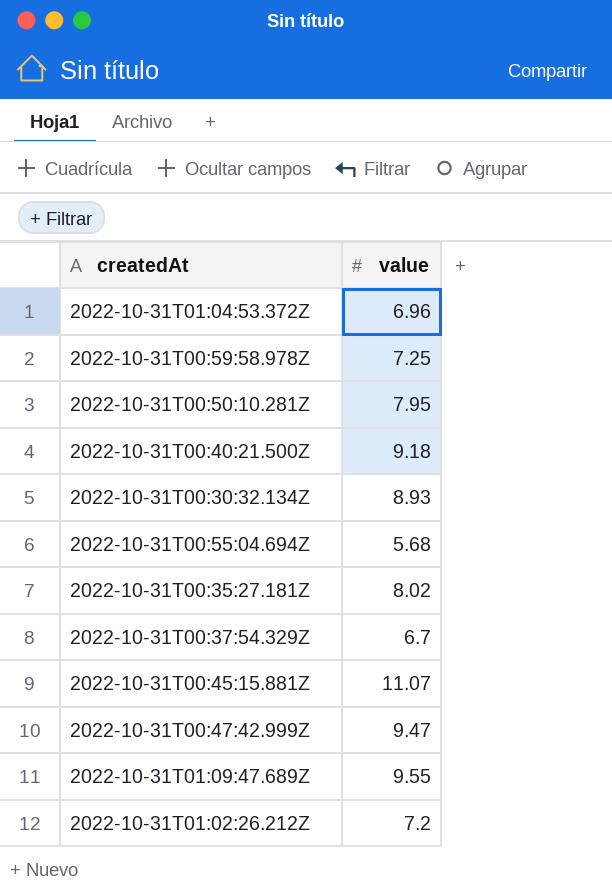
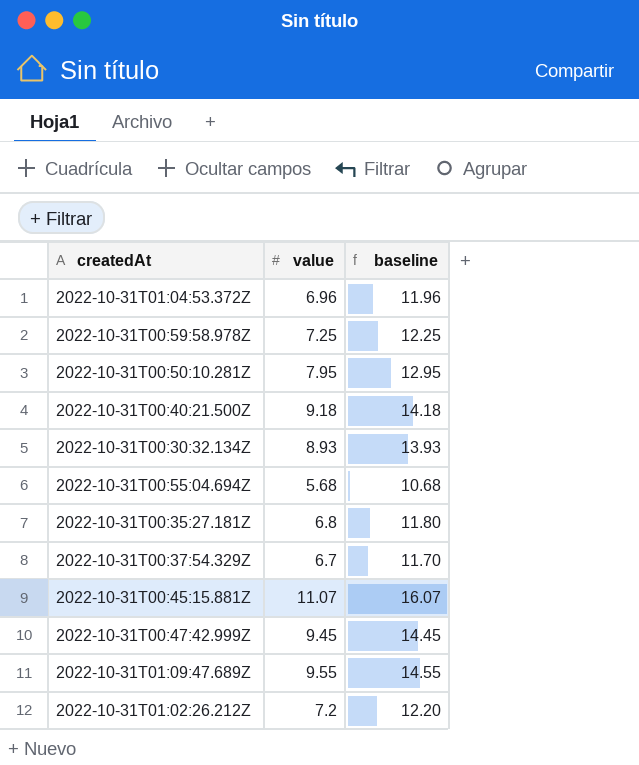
column baseline | formula: none -> [value] + 5
2022-10-31T00:35:27.181Z | value: 8.02 -> 6.8
2022-10-31T00:47:42.999Z | value: 9.47 -> 9.45

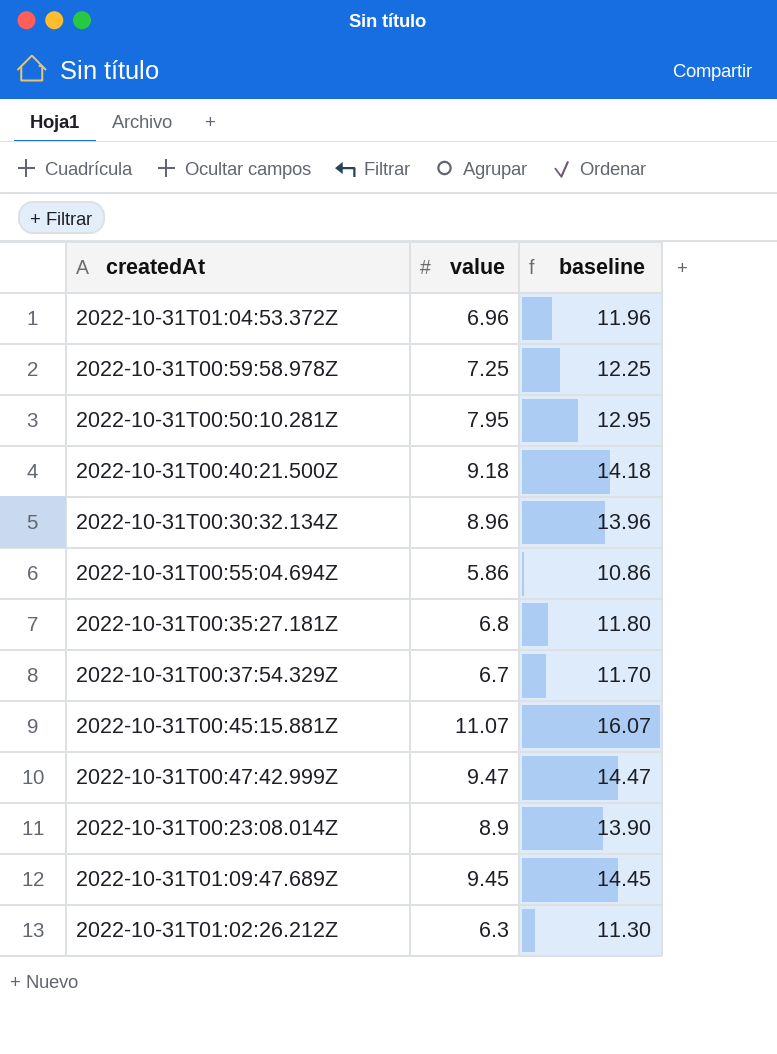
2022-10-31T00:30:32.134Z | value: 8.93 -> 8.96
2022-10-31T00:30:32.134Z | baseline: 13.93 -> 13.96
2022-10-31T00:55:04.694Z | value: 5.68 -> 5.86
2022-10-31T00:55:04.694Z | baseline: 10.68 -> 10.86
2022-10-31T00:47:42.999Z | value: 9.45 -> 9.47
2022-10-31T00:47:42.999Z | baseline: 14.45 -> 14.47
row 2022-10-31T00:23:08.014Z: none -> 8.9 | 13.90
2022-10-31T01:09:47.689Z | value: 9.55 -> 9.45
2022-10-31T01:09:47.689Z | baseline: 14.55 -> 14.45
2022-10-31T01:02:26.212Z | value: 7.2 -> 6.3
2022-10-31T01:02:26.212Z | baseline: 12.20 -> 11.30

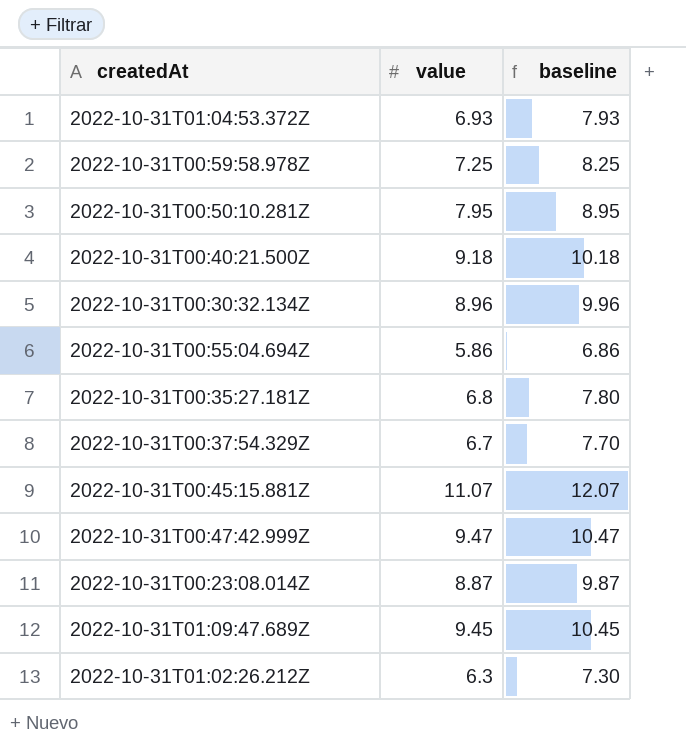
column baseline | formula: [value] + 5 -> [value] + 1
2022-10-31T01:04:53.372Z | value: 6.96 -> 6.93
2022-10-31T00:23:08.014Z | value: 8.9 -> 8.87

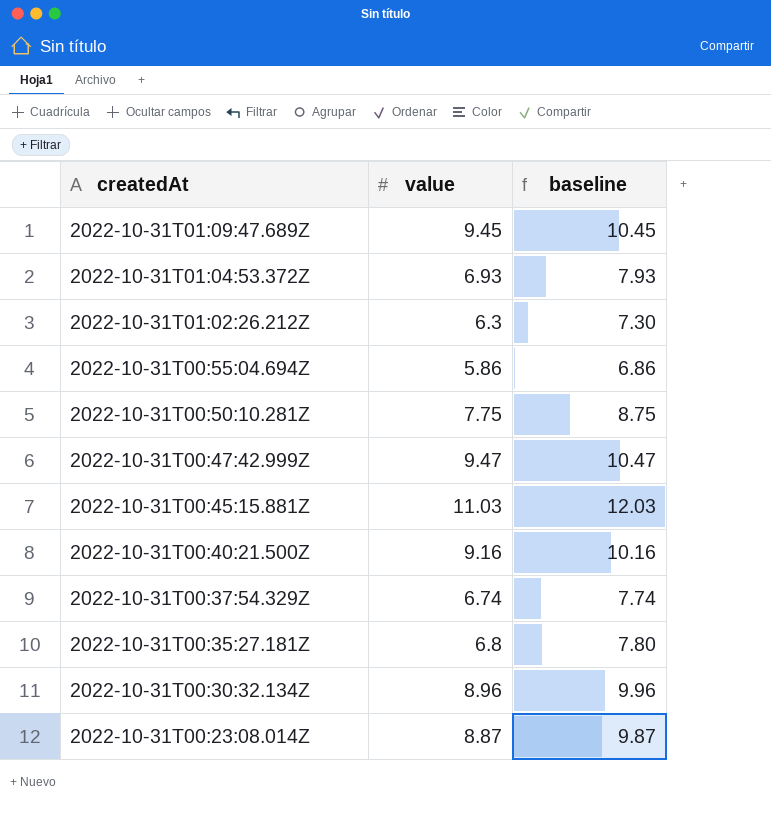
row order: none -> createdAt descending
row 2022-10-31T00:59:58.978Z: 7.25 | 8.25 -> none
2022-10-31T00:50:10.281Z | value: 7.95 -> 7.75
2022-10-31T00:50:10.281Z | baseline: 8.95 -> 8.75
2022-10-31T00:45:15.881Z | value: 11.07 -> 11.03
2022-10-31T00:45:15.881Z | baseline: 12.07 -> 12.03
2022-10-31T00:40:21.500Z | value: 9.18 -> 9.16
2022-10-31T00:40:21.500Z | baseline: 10.18 -> 10.16
2022-10-31T00:37:54.329Z | value: 6.7 -> 6.74
2022-10-31T00:37:54.329Z | baseline: 7.70 -> 7.74

